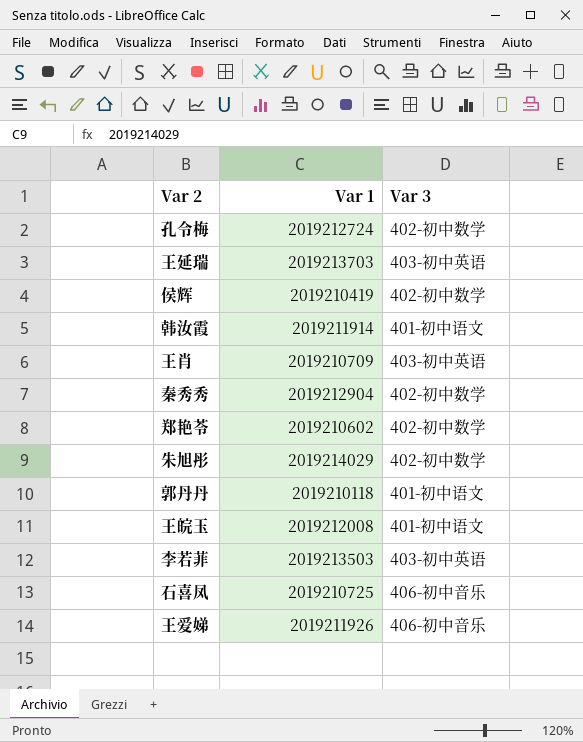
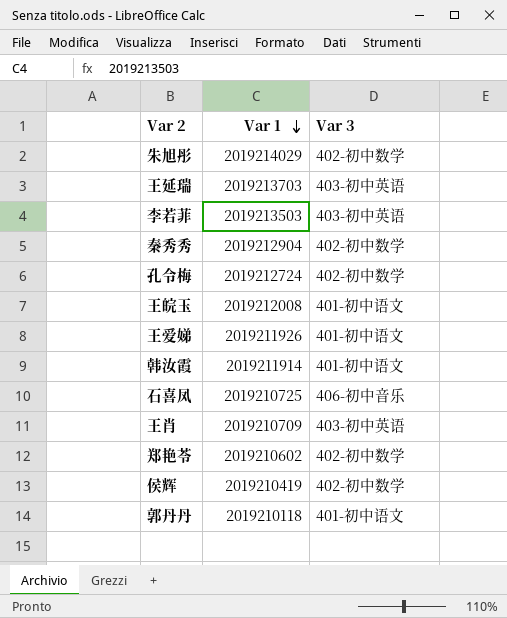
row order: none -> Var 1 descending
王爱娣 | Var 3: 406-初中音乐 -> 401-初中语文

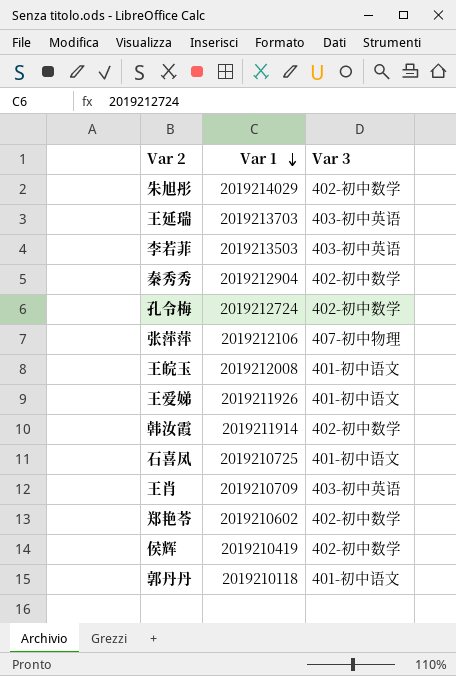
row 张萍萍: none -> 2019212106 | 407-初中物理
韩汝霞 | Var 3: 401-初中语文 -> 402-初中数学
石喜凤 | Var 3: 406-初中音乐 -> 401-初中语文

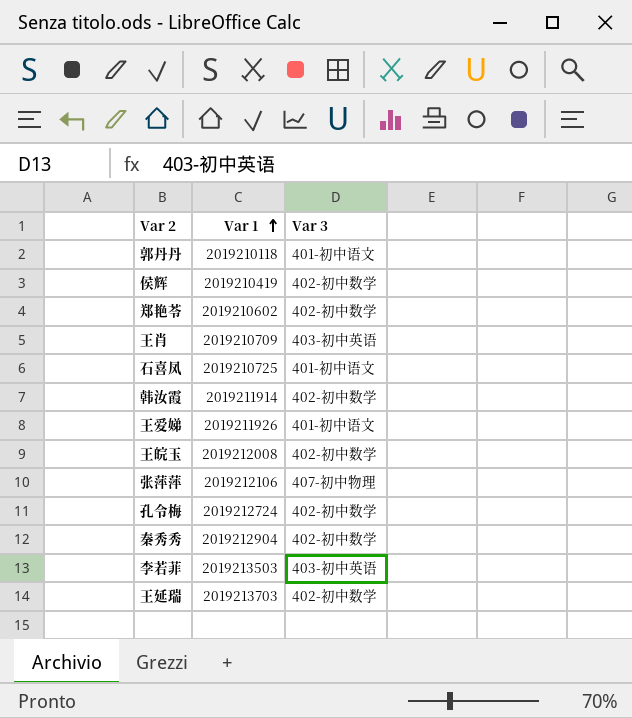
row order: Var 1 descending -> Var 1 ascending
row 朱旭彤: 2019214029 | 402-初中数学 -> none
王皖玉 | Var 3: 401-初中语文 -> 402-初中数学
王延瑞 | Var 3: 403-初中英语 -> 402-初中数学

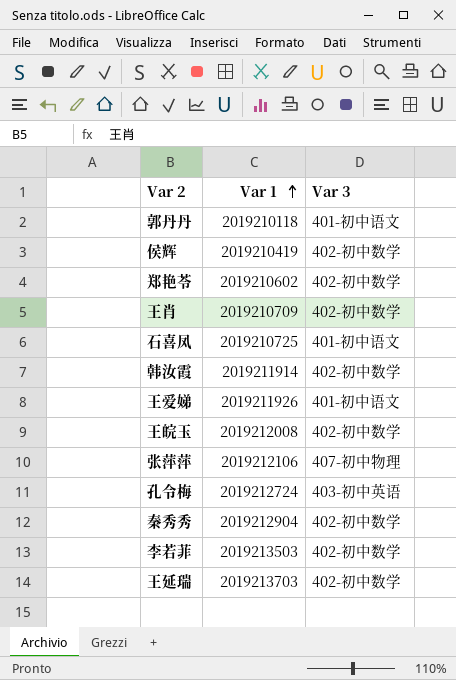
王肖 | Var 3: 403-初中英语 -> 402-初中数学
孔令梅 | Var 3: 402-初中数学 -> 403-初中英语
李若菲 | Var 3: 403-初中英语 -> 402-初中数学

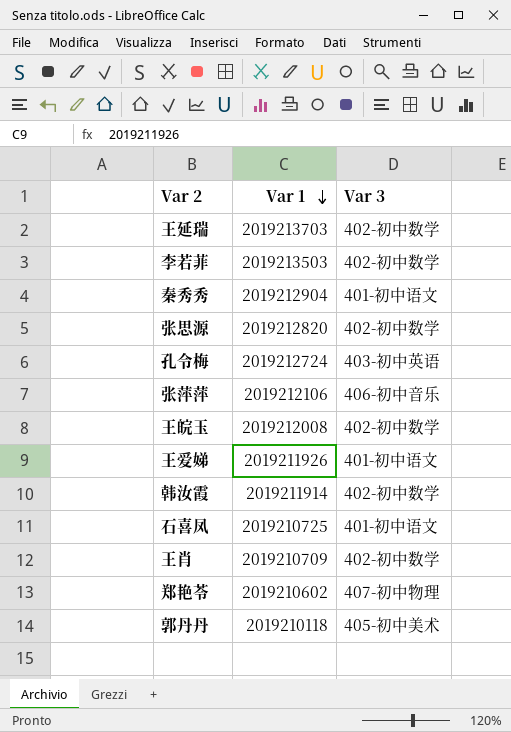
row order: Var 1 ascending -> Var 1 descending
row 侯辉: 2019210419 | 402-初中数学 -> none
秦秀秀 | Var 3: 402-初中数学 -> 401-初中语文
row 张思源: none -> 2019212820 | 402-初中数学
张萍萍 | Var 3: 407-初中物理 -> 406-初中音乐
郑艳苓 | Var 3: 402-初中数学 -> 407-初中物理
郭丹丹 | Var 3: 401-初中语文 -> 405-初中美术

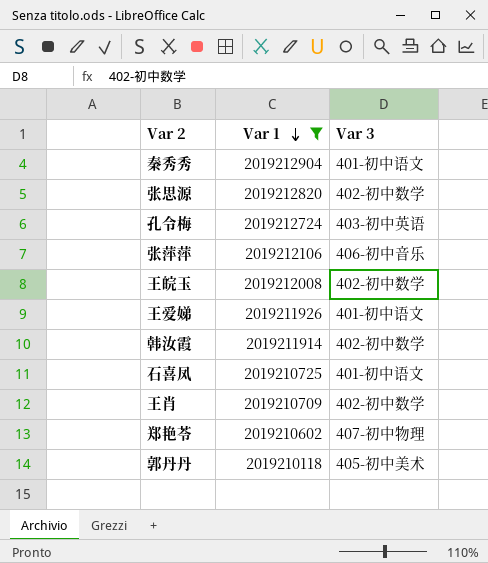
filter: none -> Var 1 <= 2019212904

